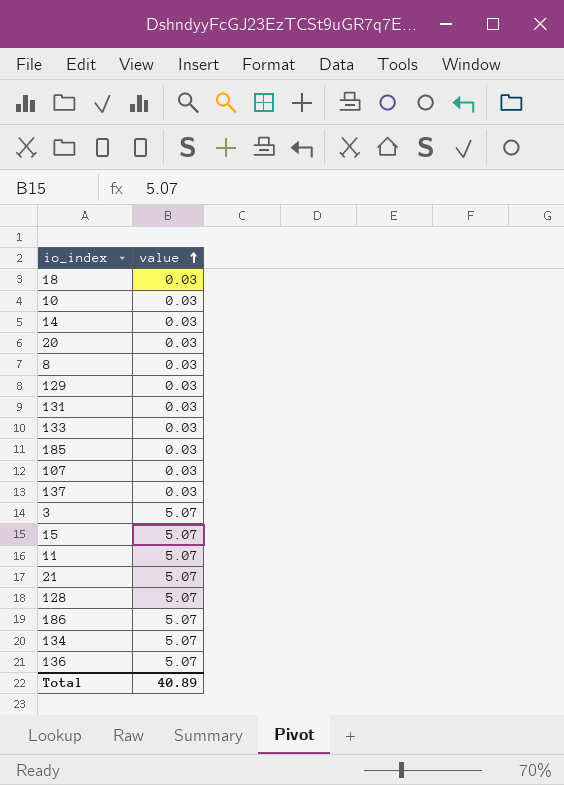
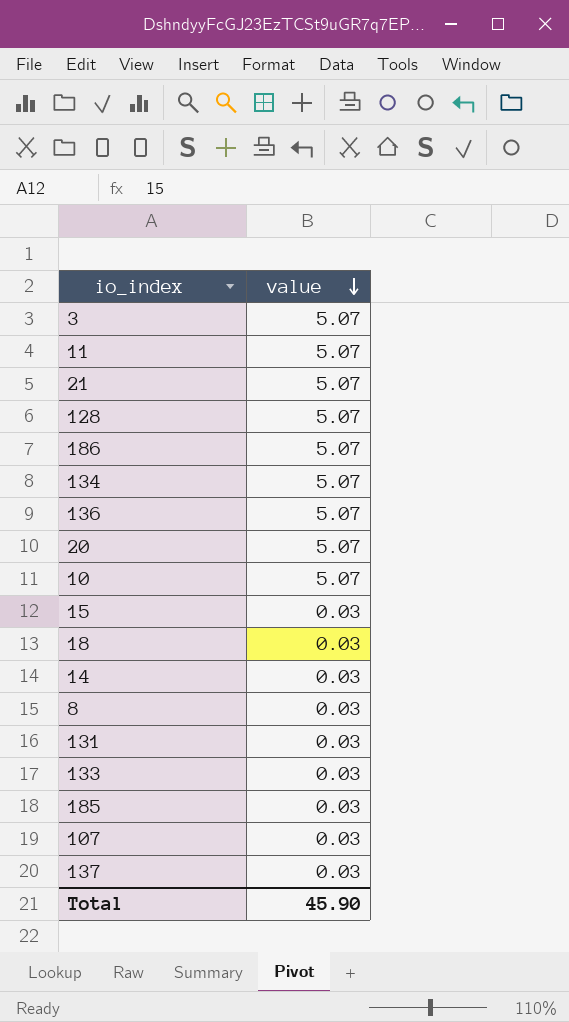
row order: value ascending -> value descending
row 129: 0.03 -> none
20 | value: 0.03 -> 5.07
10 | value: 0.03 -> 5.07
15 | value: 5.07 -> 0.03
Total | value: 40.89 -> 45.90

